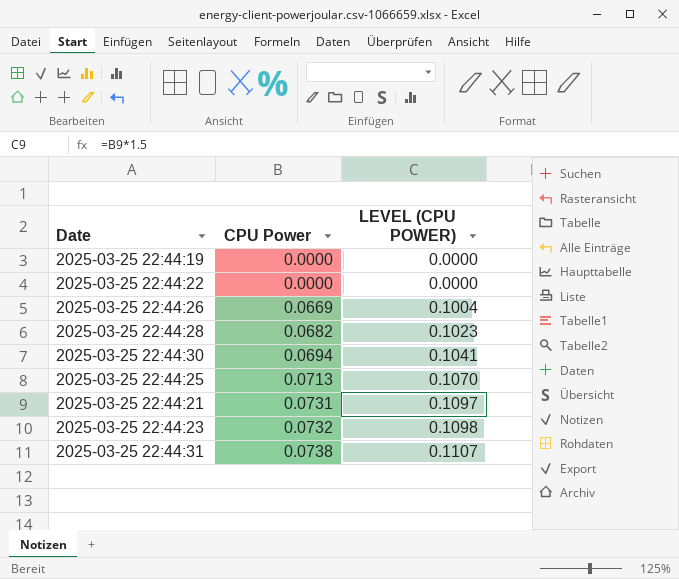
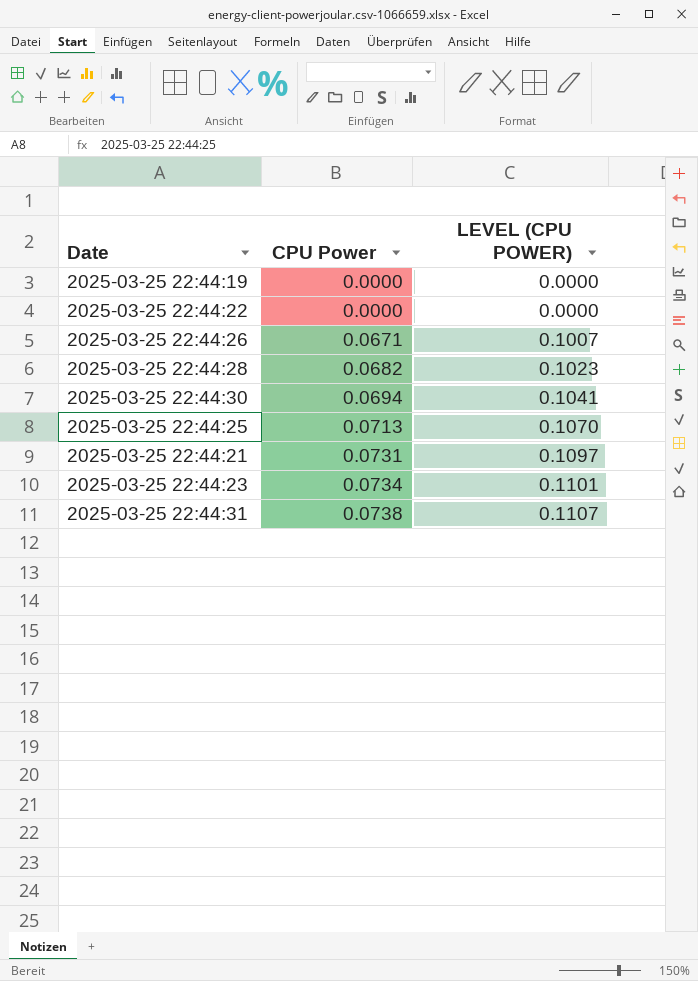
2025-03-25 22:44:26 | CPU Power: 0.0669 -> 0.0671
2025-03-25 22:44:26 | LEVEL (CPU POWER): 0.1004 -> 0.1007
2025-03-25 22:44:23 | CPU Power: 0.0732 -> 0.0734
2025-03-25 22:44:23 | LEVEL (CPU POWER): 0.1098 -> 0.1101

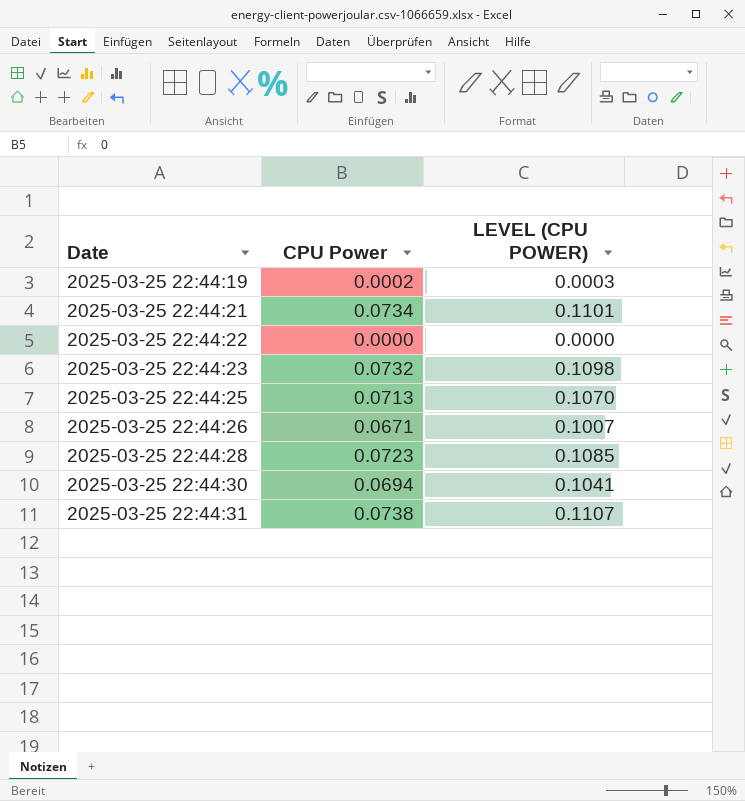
row order: CPU Power ascending -> Date ascending
2025-03-25 22:44:19 | CPU Power: 0.0000 -> 0.0002
2025-03-25 22:44:19 | LEVEL (CPU POWER): 0.0000 -> 0.0003
2025-03-25 22:44:21 | CPU Power: 0.0731 -> 0.0734
2025-03-25 22:44:21 | LEVEL (CPU POWER): 0.1097 -> 0.1101
2025-03-25 22:44:23 | CPU Power: 0.0734 -> 0.0732
2025-03-25 22:44:23 | LEVEL (CPU POWER): 0.1101 -> 0.1098
2025-03-25 22:44:28 | CPU Power: 0.0682 -> 0.0723
2025-03-25 22:44:28 | LEVEL (CPU POWER): 0.1023 -> 0.1085

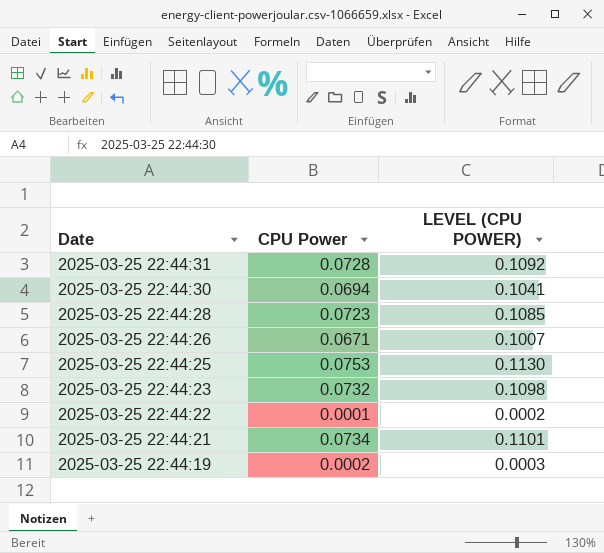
row order: Date ascending -> Date descending
2025-03-25 22:44:31 | CPU Power: 0.0738 -> 0.0728
2025-03-25 22:44:31 | LEVEL (CPU POWER): 0.1107 -> 0.1092
2025-03-25 22:44:25 | CPU Power: 0.0713 -> 0.0753
2025-03-25 22:44:25 | LEVEL (CPU POWER): 0.1070 -> 0.1130
2025-03-25 22:44:22 | CPU Power: 0.0000 -> 0.0001
2025-03-25 22:44:22 | LEVEL (CPU POWER): 0.0000 -> 0.0002

